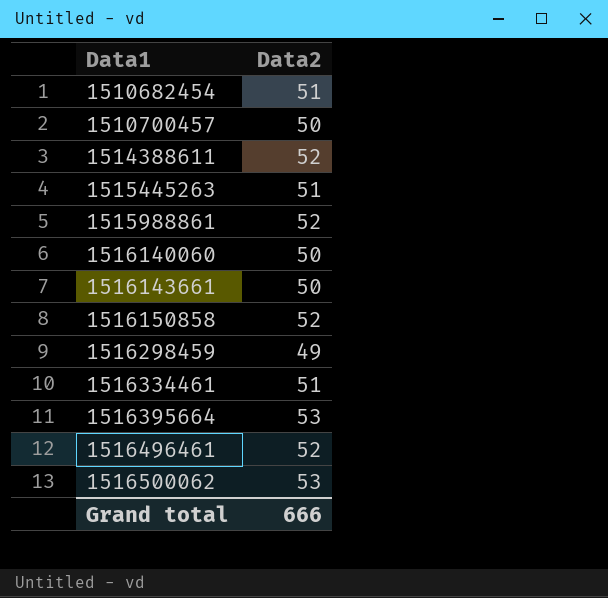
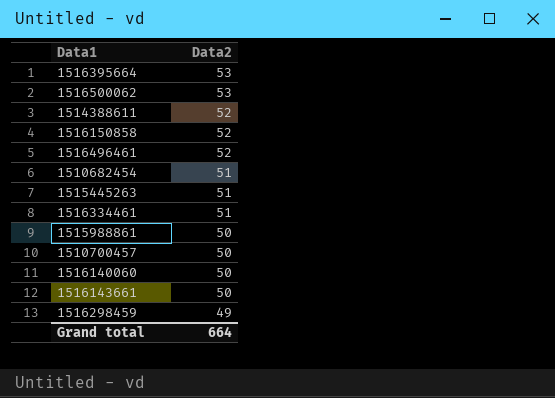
row order: Data1 ascending -> Data2 descending
1515988861 | Data2: 52 -> 50
Grand total | Data2: 666 -> 664

